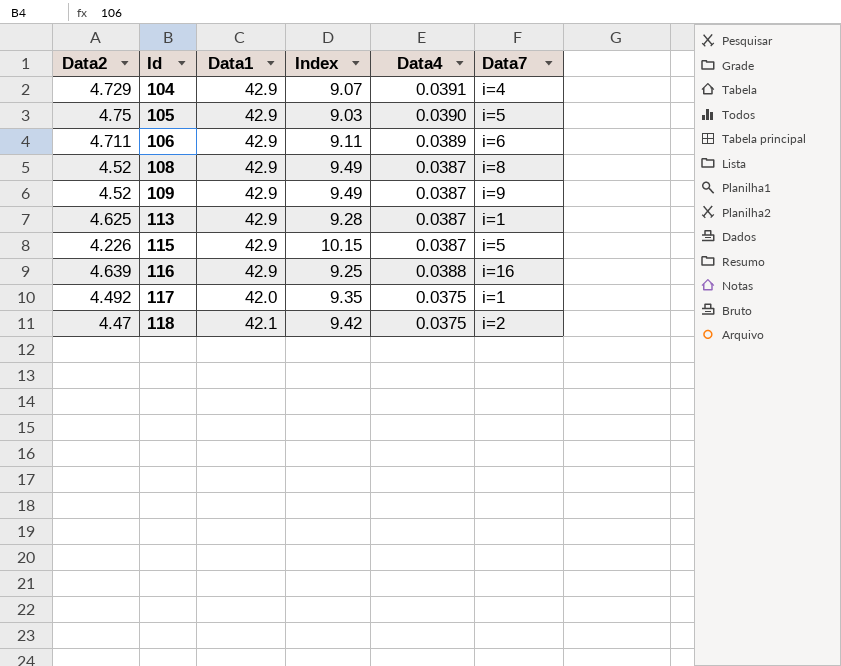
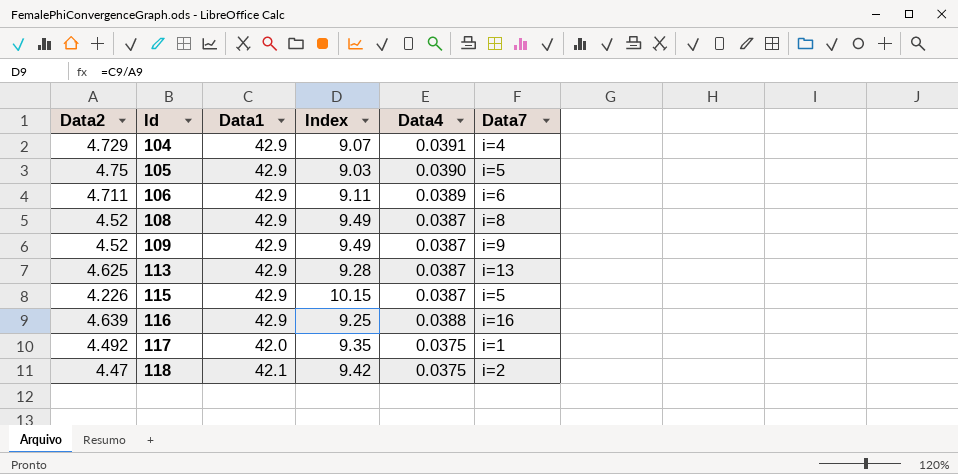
113 | Data7: i=1 -> i=13

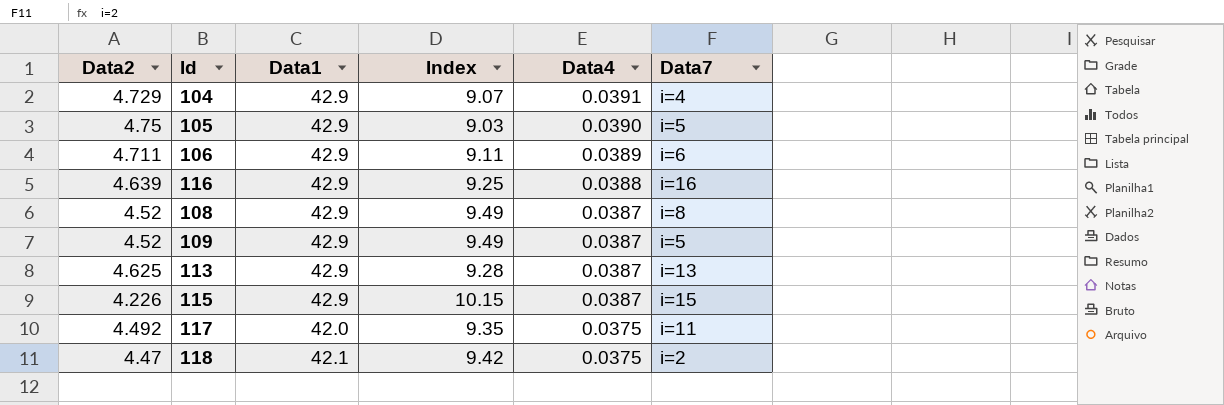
row order: Id ascending -> Data4 descending
109 | Data7: i=9 -> i=5
115 | Data7: i=5 -> i=15
117 | Data7: i=1 -> i=11

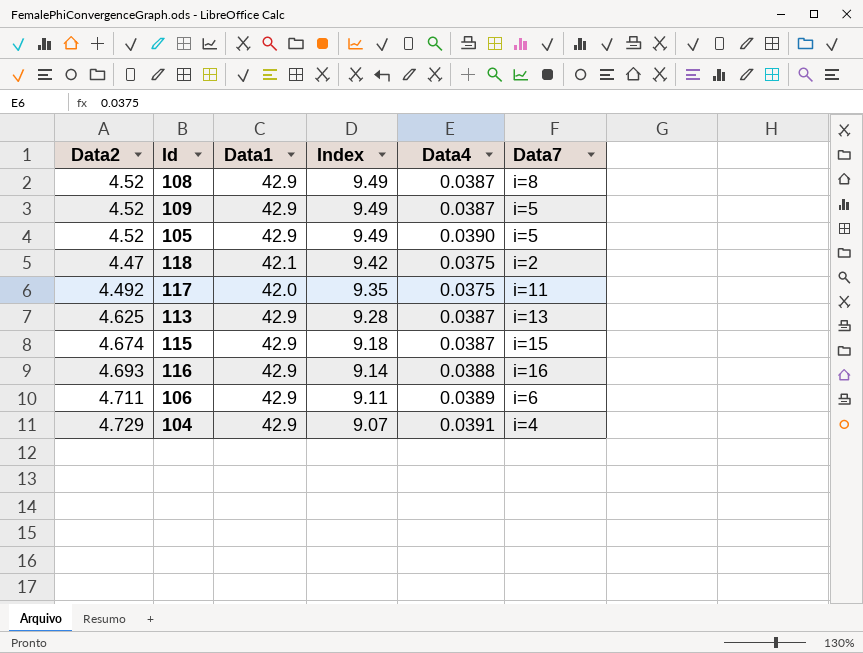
row order: Data4 descending -> Index descending
105 | Data2: 4.75 -> 4.52
105 | Index: 9.03 -> 9.49
115 | Data2: 4.226 -> 4.674
115 | Index: 10.15 -> 9.18
116 | Data2: 4.639 -> 4.693
116 | Index: 9.25 -> 9.14

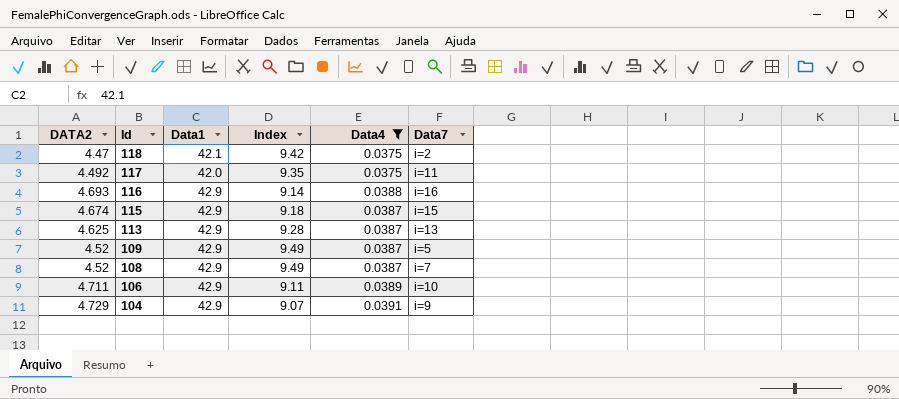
filter: none -> Data4 != 0.0390
row order: Index descending -> Id descending
column name: Data2 -> DATA2
108 | Data7: i=8 -> i=7
106 | Data7: i=6 -> i=10
104 | Data7: i=4 -> i=9

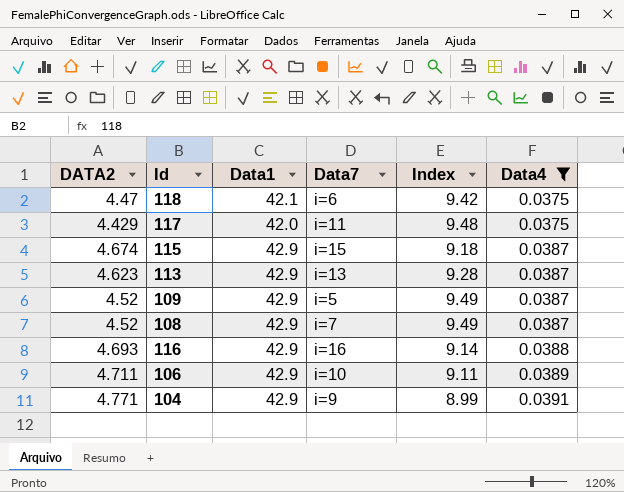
row order: Id descending -> Data4 ascending
column Data7 | position: 6 -> 4
118 | Data7: i=2 -> i=6
117 | DATA2: 4.492 -> 4.429
117 | Index: 9.35 -> 9.48
113 | DATA2: 4.625 -> 4.623
104 | DATA2: 4.729 -> 4.771
104 | Index: 9.07 -> 8.99

